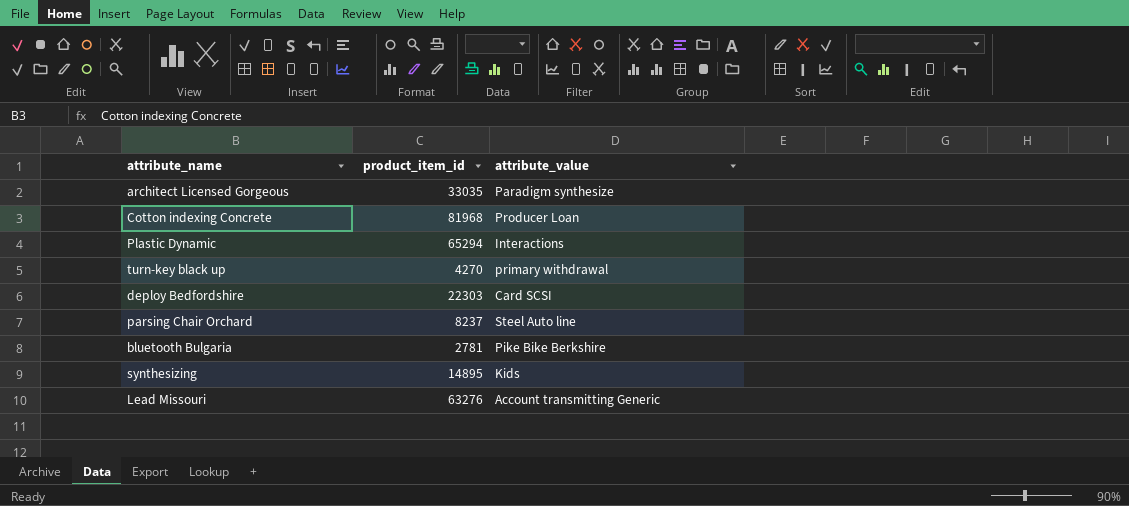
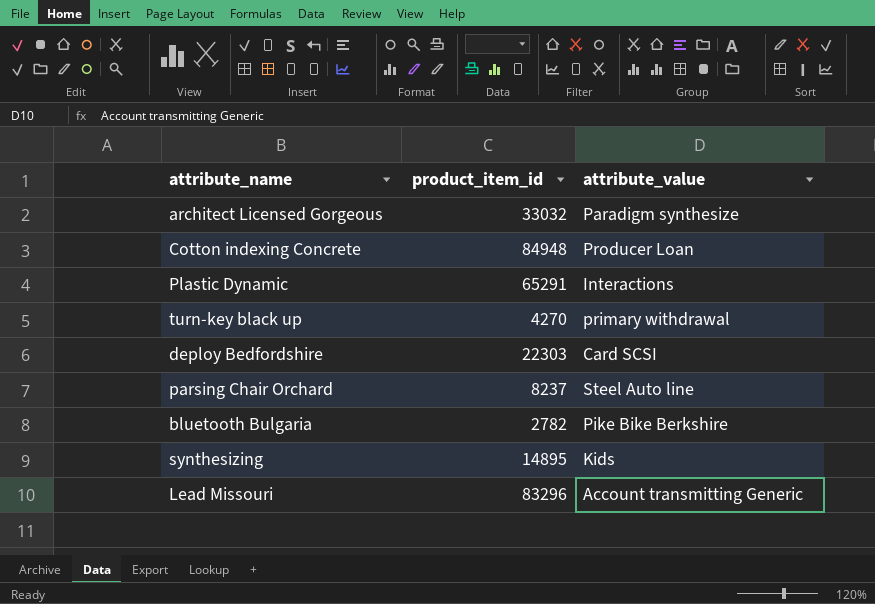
architect Licensed Gorgeous | product_item_id: 33035 -> 33032
Cotton indexing Concrete | product_item_id: 81968 -> 84948
Plastic Dynamic | product_item_id: 65294 -> 65291
bluetooth Bulgaria | product_item_id: 2781 -> 2782
Lead Missouri | product_item_id: 63276 -> 83296

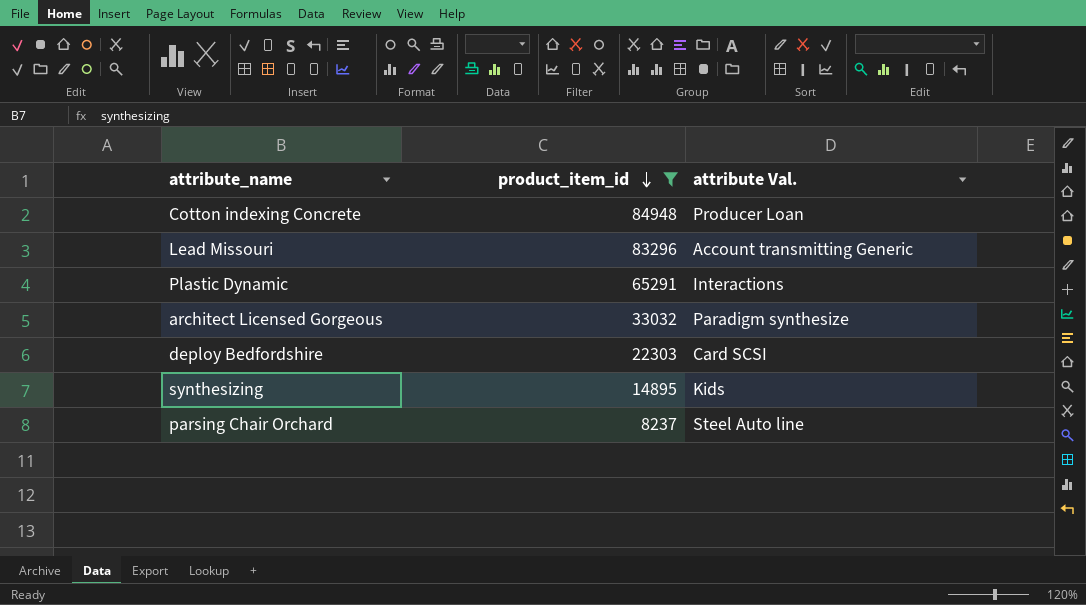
filter: none -> product_item_id >= 8237
row order: none -> product_item_id descending
column name: attribute_value -> attribute Val.

